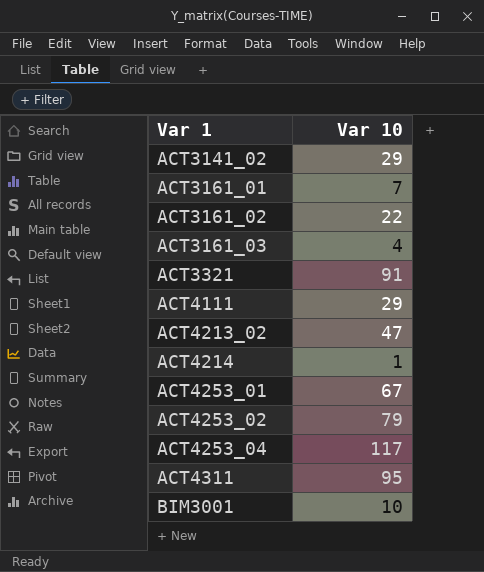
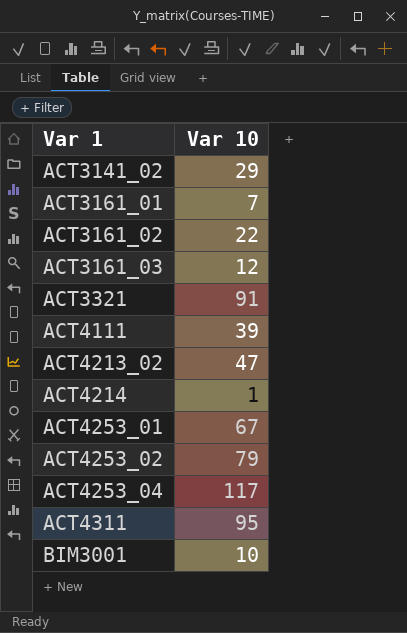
ACT3161_03 | Var 10: 4 -> 12
ACT4111 | Var 10: 29 -> 39

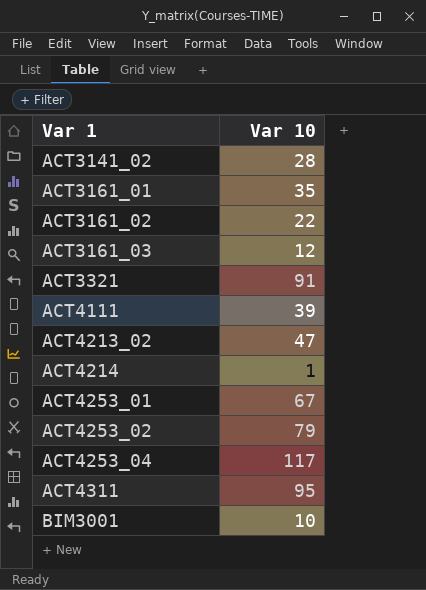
ACT3141_02 | Var 10: 29 -> 28
ACT3161_01 | Var 10: 7 -> 35

